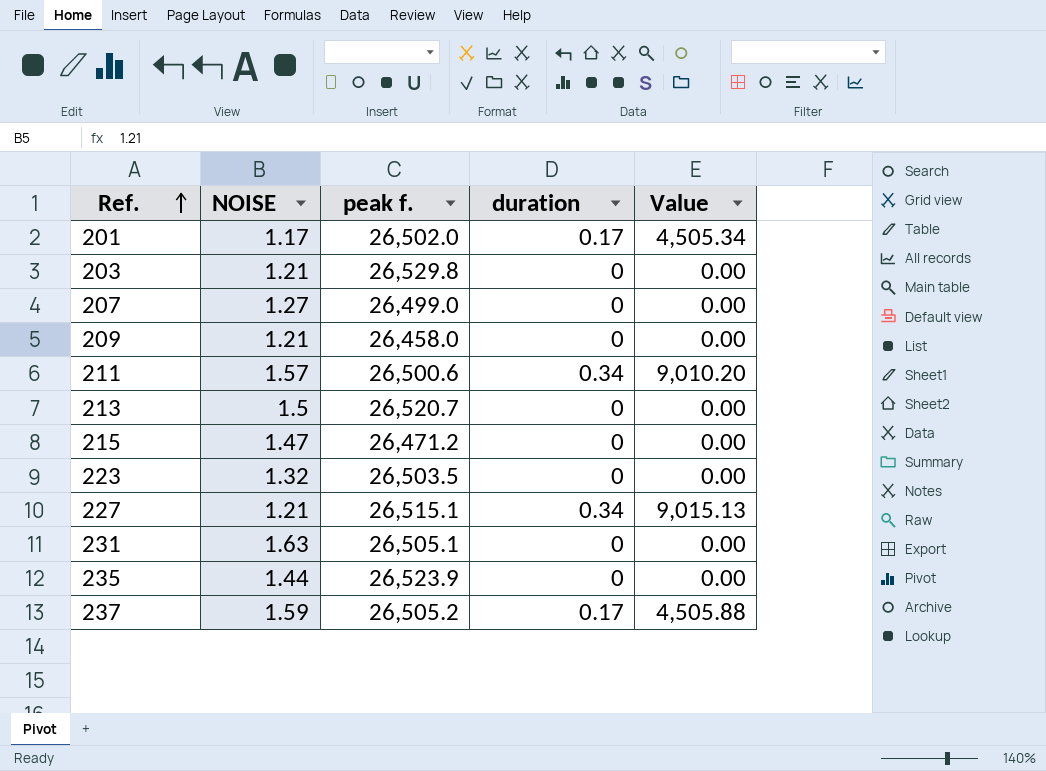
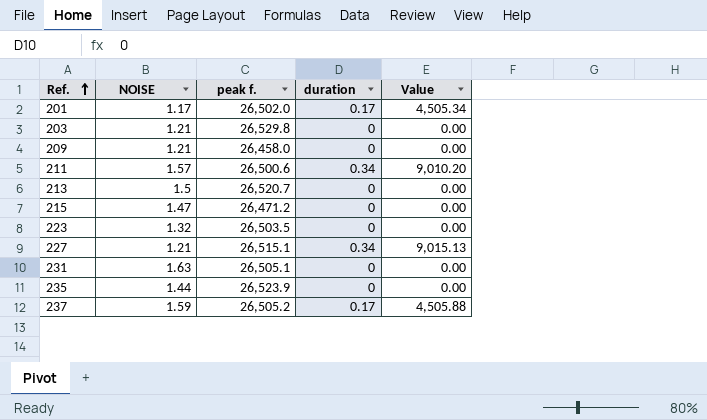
row 207: 1.27 | 26,499.0 | 0 | 0.00 -> none

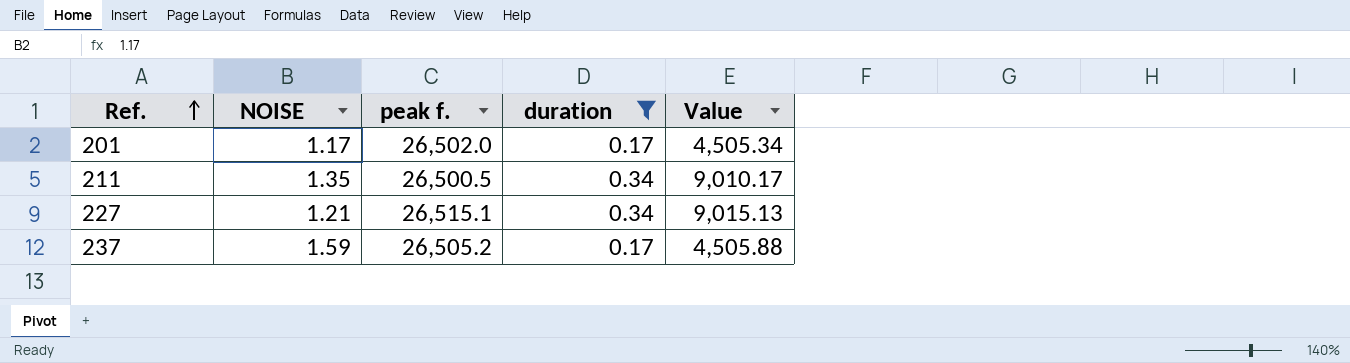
filter: none -> duration != 0
211 | NOISE: 1.57 -> 1.35
211 | peak f.: 26,500.6 -> 26,500.5
211 | Value: 9,010.20 -> 9,010.17

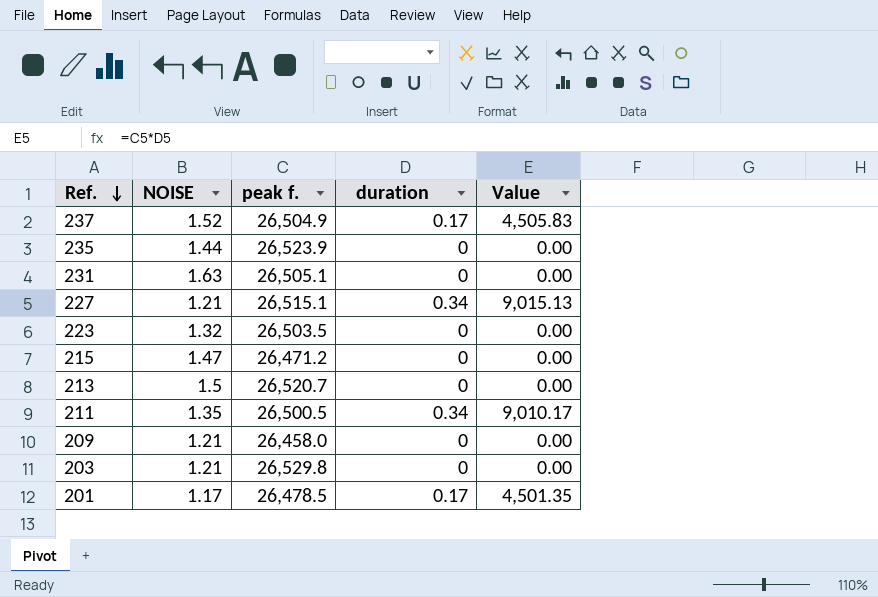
filter: duration != 0 -> none
row order: Ref. ascending -> Ref. descending
237 | NOISE: 1.59 -> 1.52
237 | peak f.: 26,505.2 -> 26,504.9
237 | Value: 4,505.88 -> 4,505.83
201 | peak f.: 26,502.0 -> 26,478.5
201 | Value: 4,505.34 -> 4,501.35

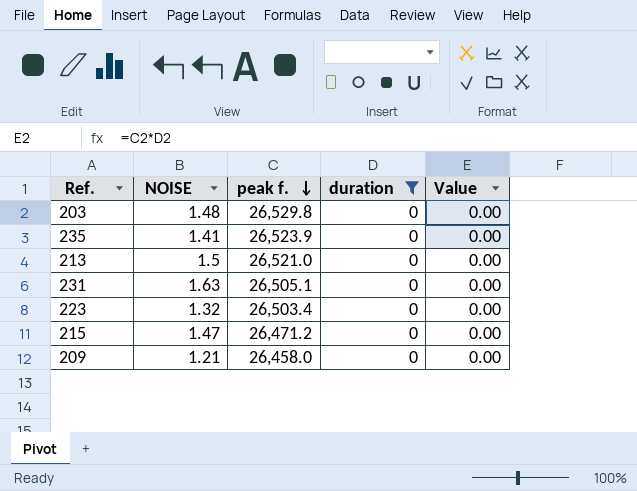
filter: none -> duration = 0
row order: Ref. descending -> peak f. descending
203 | NOISE: 1.21 -> 1.48
235 | NOISE: 1.44 -> 1.41
213 | peak f.: 26,520.7 -> 26,521.0
223 | peak f.: 26,503.5 -> 26,503.4

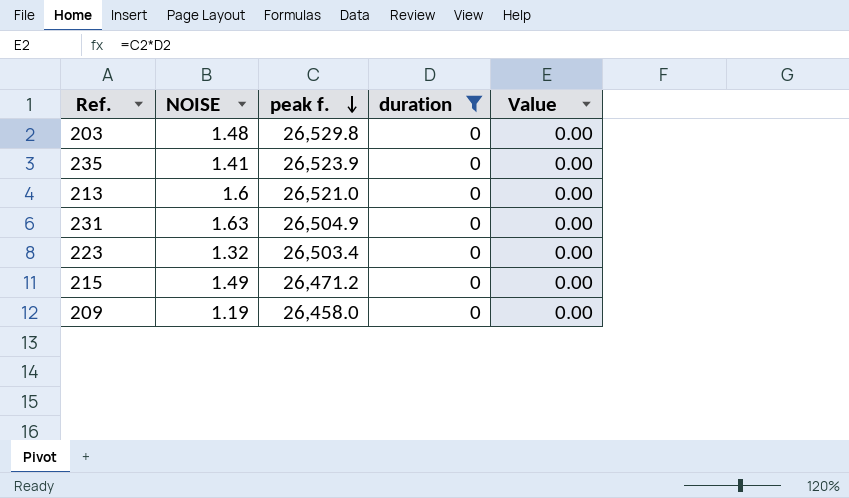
213 | NOISE: 1.5 -> 1.6
231 | peak f.: 26,505.1 -> 26,504.9
215 | NOISE: 1.47 -> 1.49
209 | NOISE: 1.21 -> 1.19

